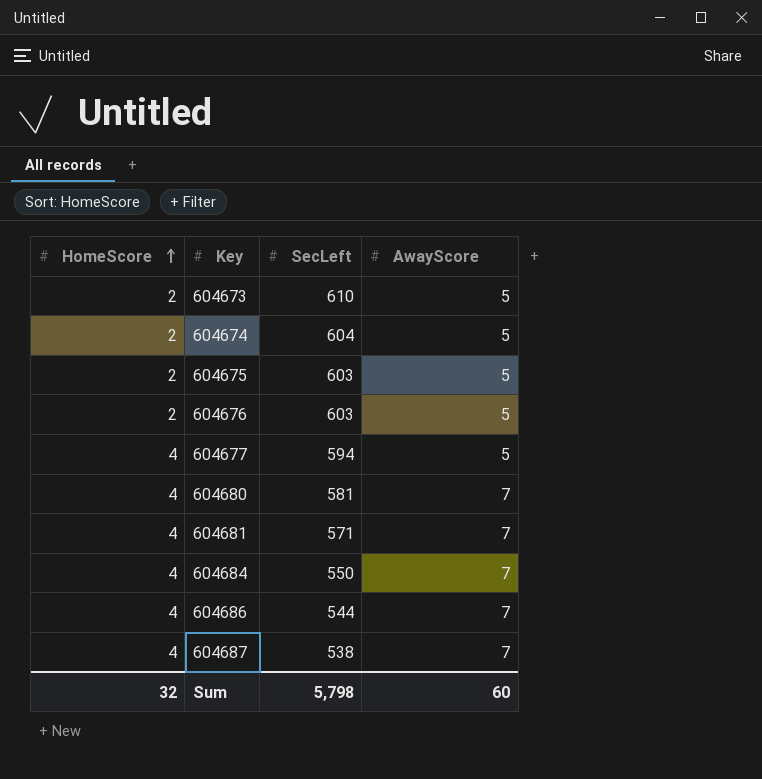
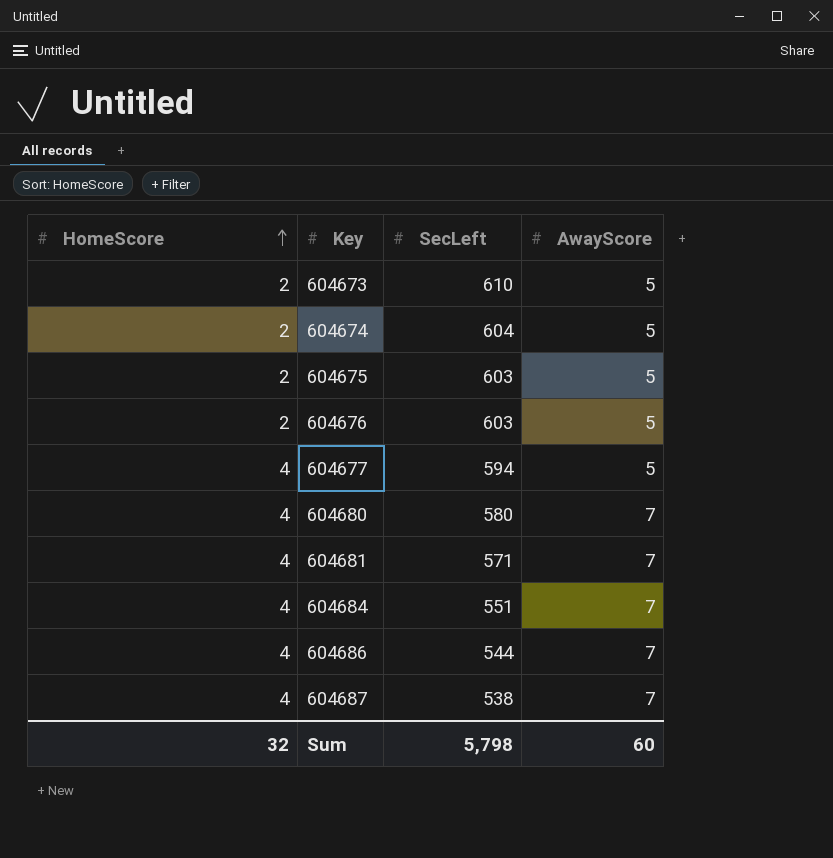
604680 | SecLeft: 581 -> 580
604684 | SecLeft: 550 -> 551

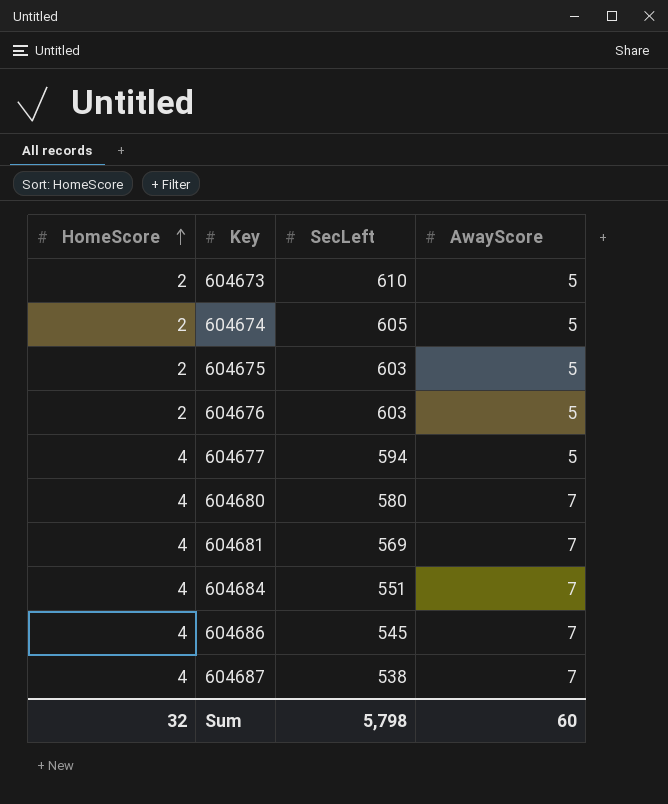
604674 | SecLeft: 604 -> 605
604681 | SecLeft: 571 -> 569
604686 | SecLeft: 544 -> 545

